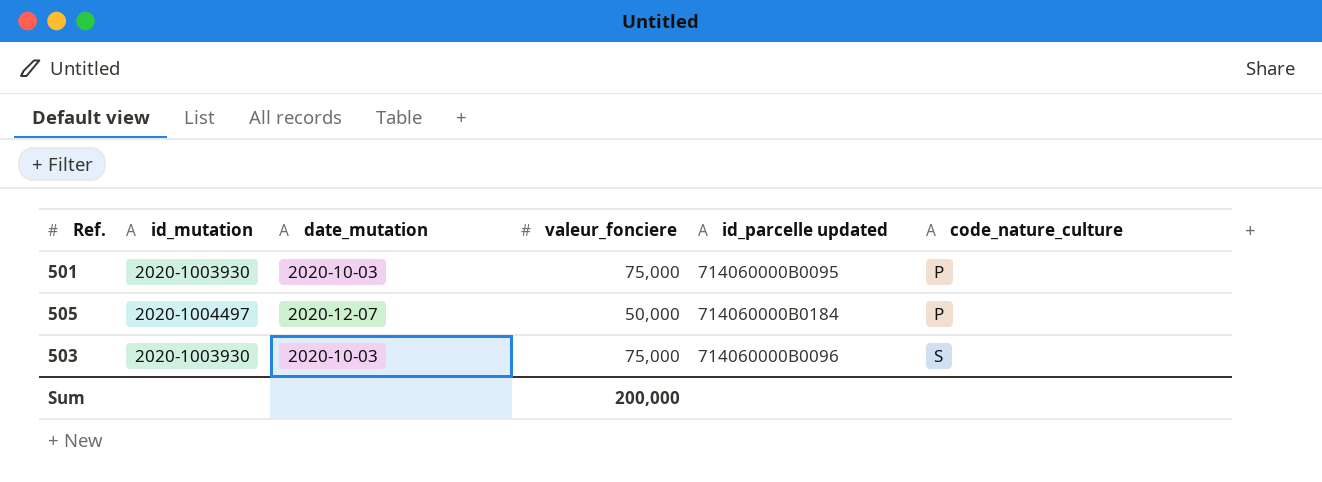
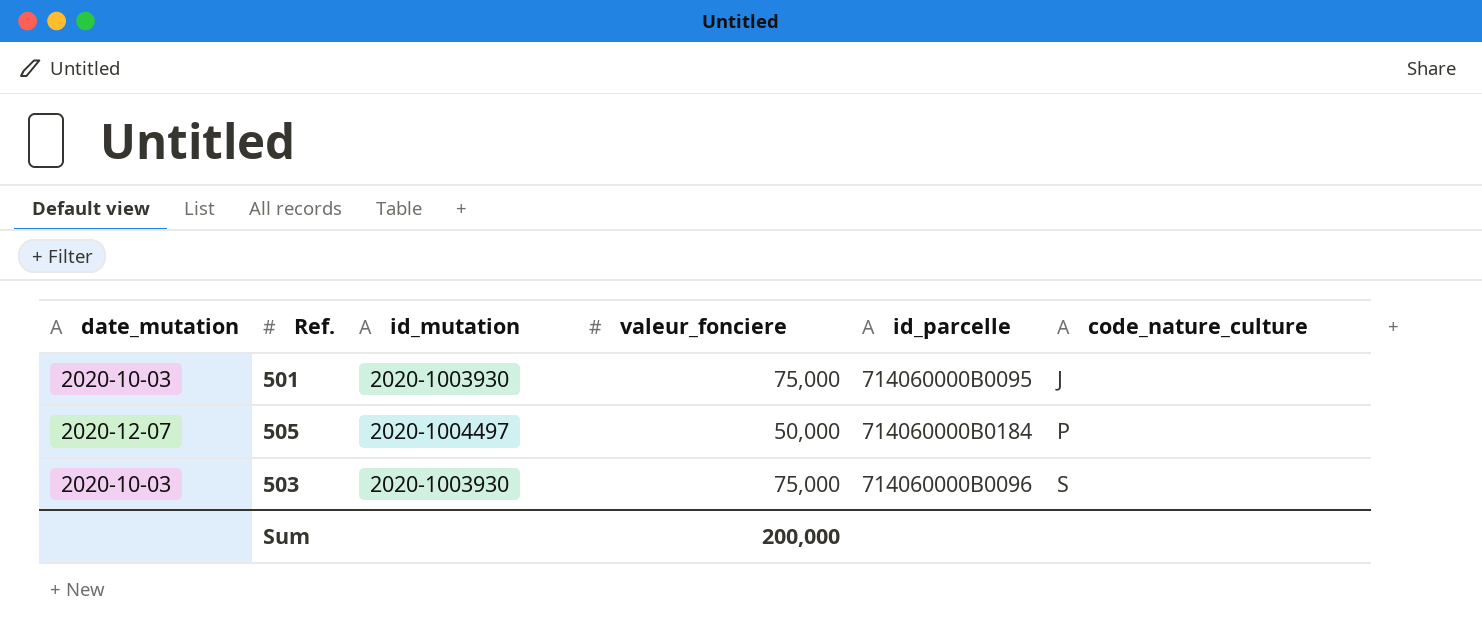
column date_mutation | position: 3 -> 1
column name: id_parcelle updated -> id_parcelle
501 | code_nature_culture: P -> J

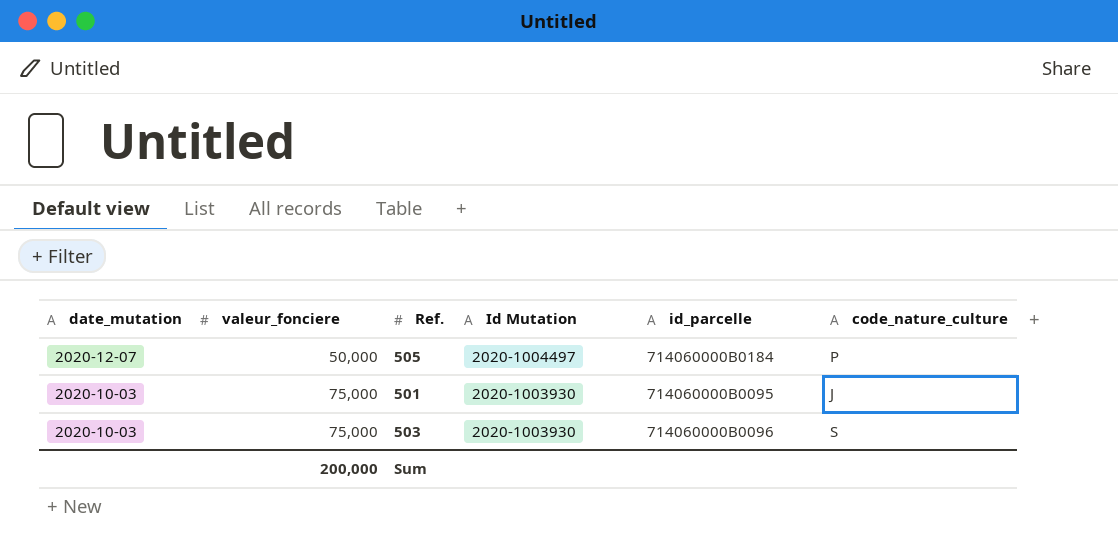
row order: code_nature_culture ascending -> date_mutation descending
column valeur_fonciere | position: 4 -> 2
column name: id_mutation -> Id Mutation

